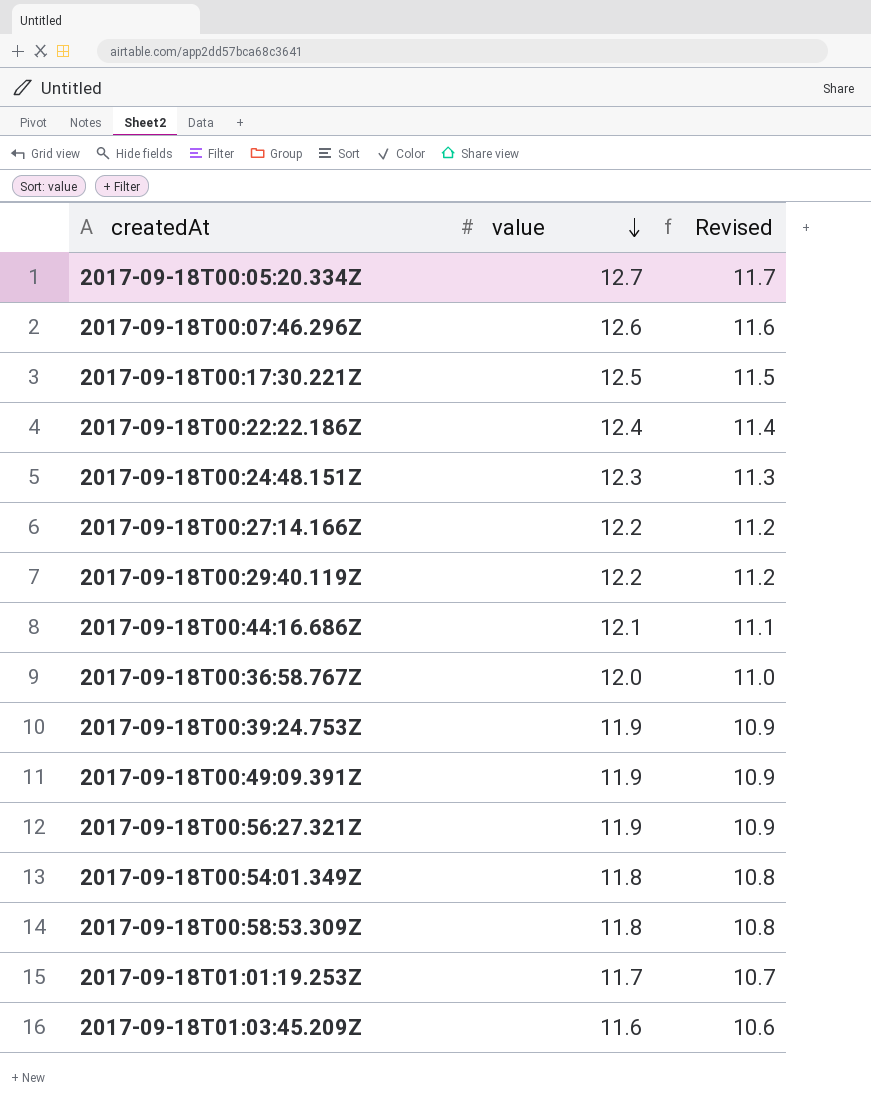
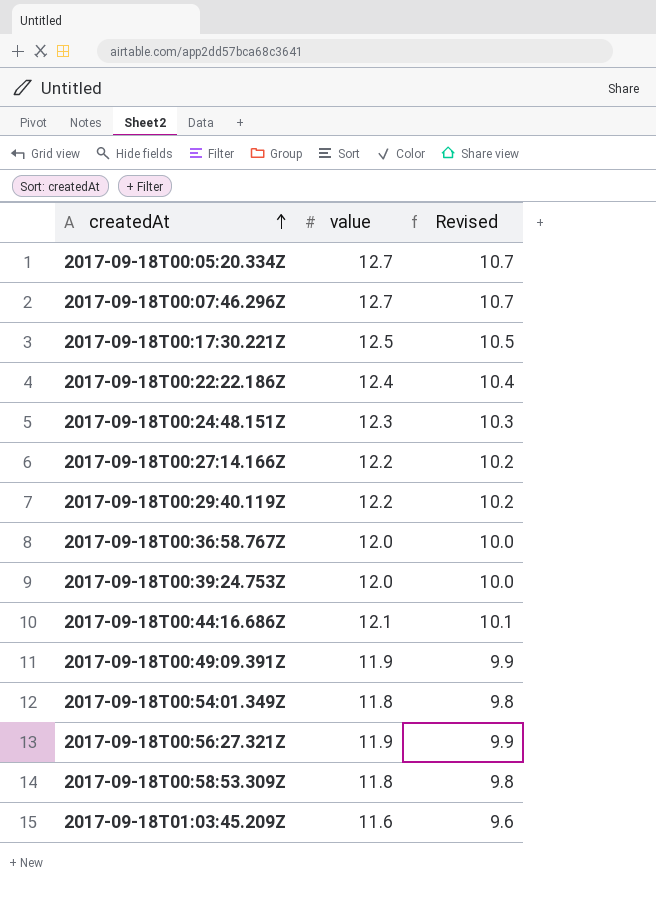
row order: value descending -> createdAt ascending
column Revised | formula: [value] - 1 -> [value] - 2
row 2017-09-18T01:01:19.253Z: 11.7 | 10.7 -> none
2017-09-18T00:07:46.296Z | value: 12.6 -> 12.7
2017-09-18T00:39:24.753Z | value: 11.9 -> 12.0

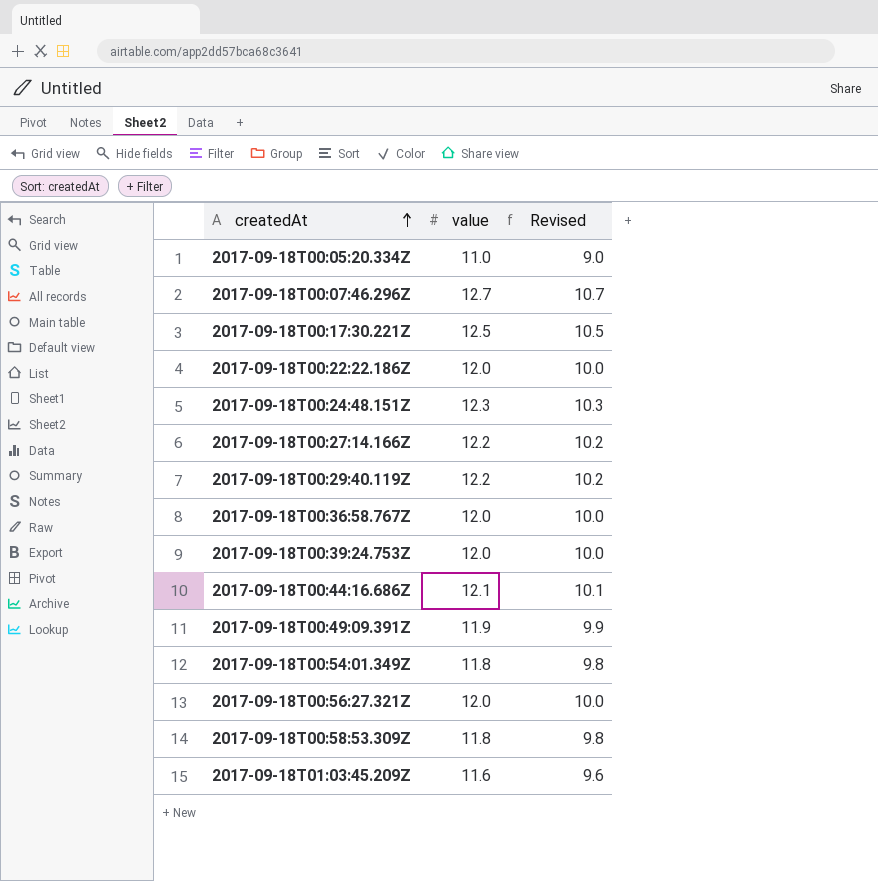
2017-09-18T00:05:20.334Z | value: 12.7 -> 11.0
2017-09-18T00:05:20.334Z | Revised: 10.7 -> 9.0
2017-09-18T00:22:22.186Z | value: 12.4 -> 12.0
2017-09-18T00:22:22.186Z | Revised: 10.4 -> 10.0
2017-09-18T00:56:27.321Z | value: 11.9 -> 12.0
2017-09-18T00:56:27.321Z | Revised: 9.9 -> 10.0

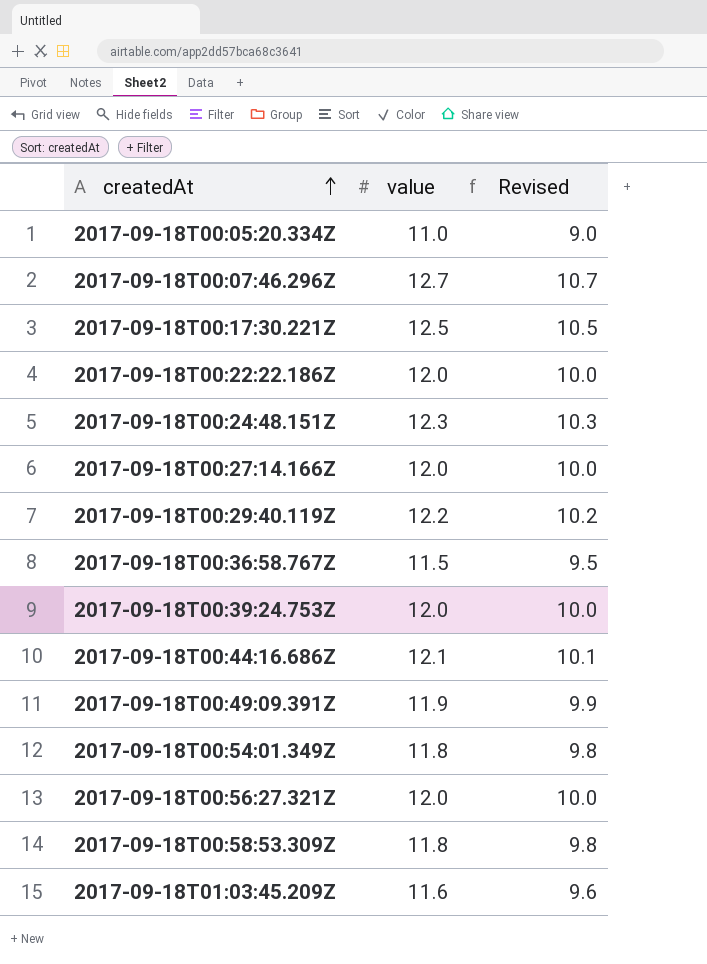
2017-09-18T00:27:14.166Z | value: 12.2 -> 12.0
2017-09-18T00:27:14.166Z | Revised: 10.2 -> 10.0
2017-09-18T00:36:58.767Z | value: 12.0 -> 11.5
2017-09-18T00:36:58.767Z | Revised: 10.0 -> 9.5

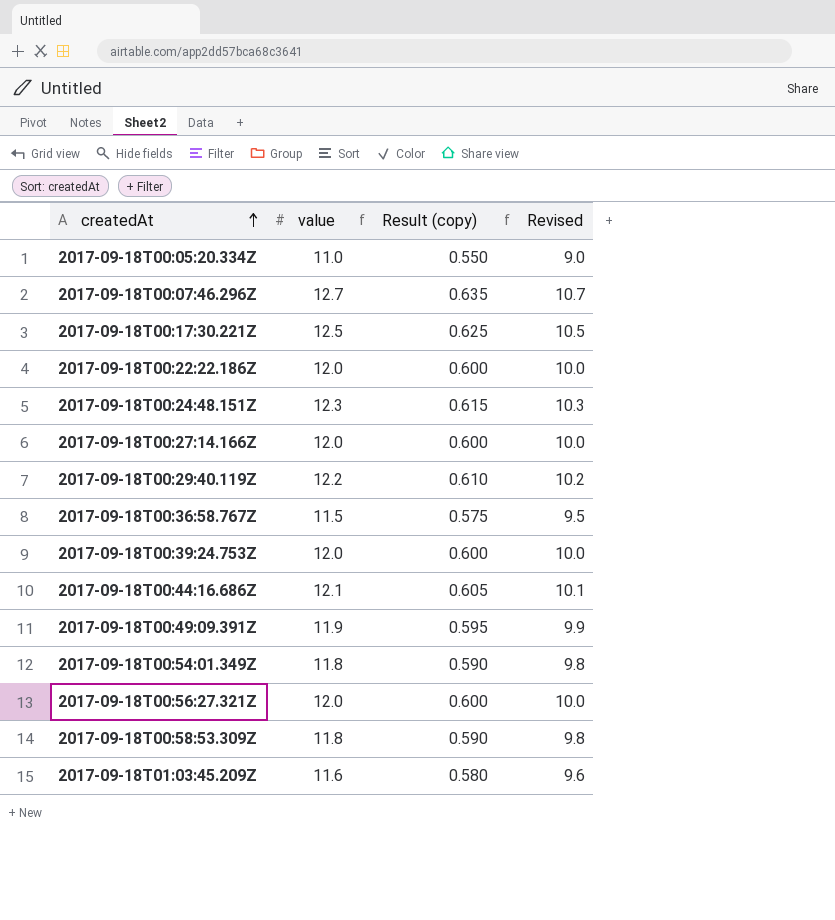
column Result (copy) | formula: none -> [value] * 0.05

